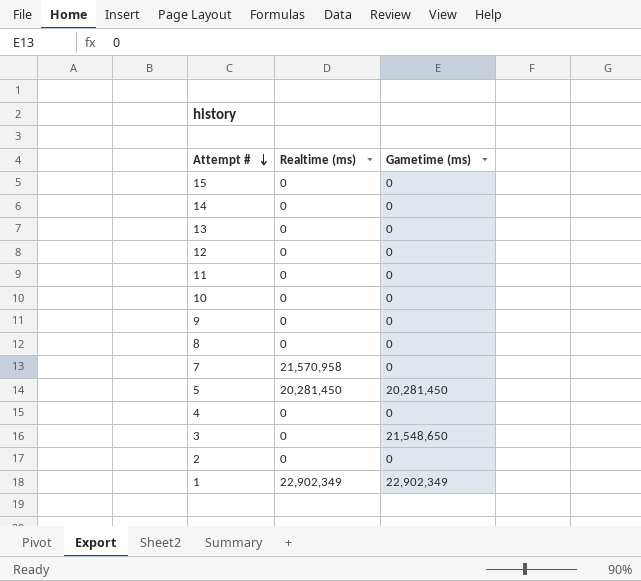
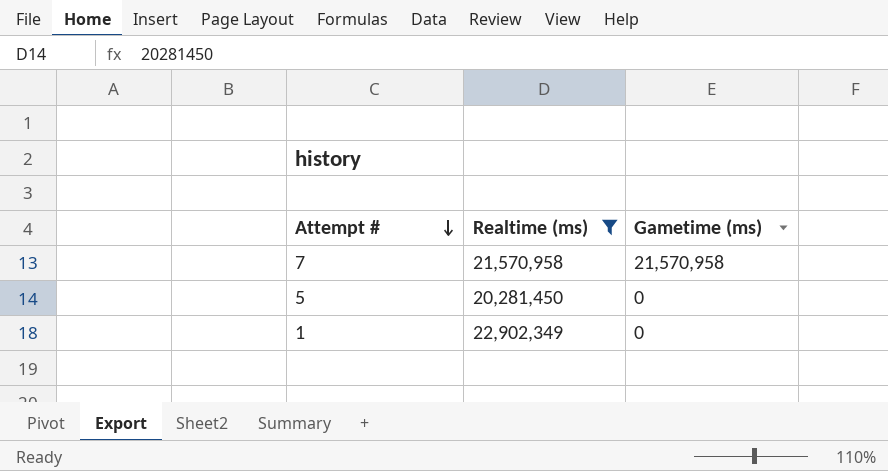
filter: none -> Realtime (ms) != 0
7 | Gametime (ms): 0 -> 21,570,958
5 | Gametime (ms): 20,281,450 -> 0
1 | Gametime (ms): 22,902,349 -> 0

